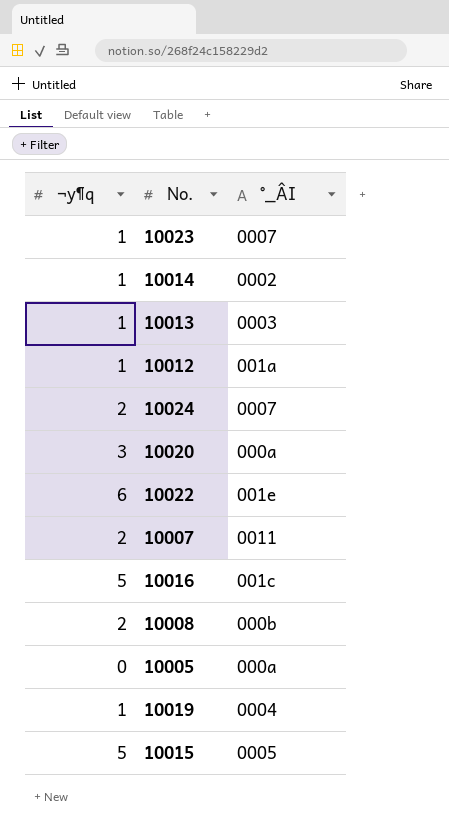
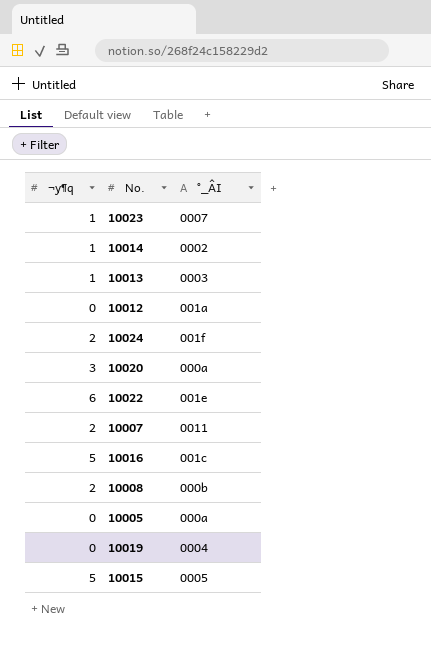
10012 | ¬y¶q: 1 -> 0
10024 | °_ÂI: 0007 -> 001f
10019 | ¬y¶q: 1 -> 0

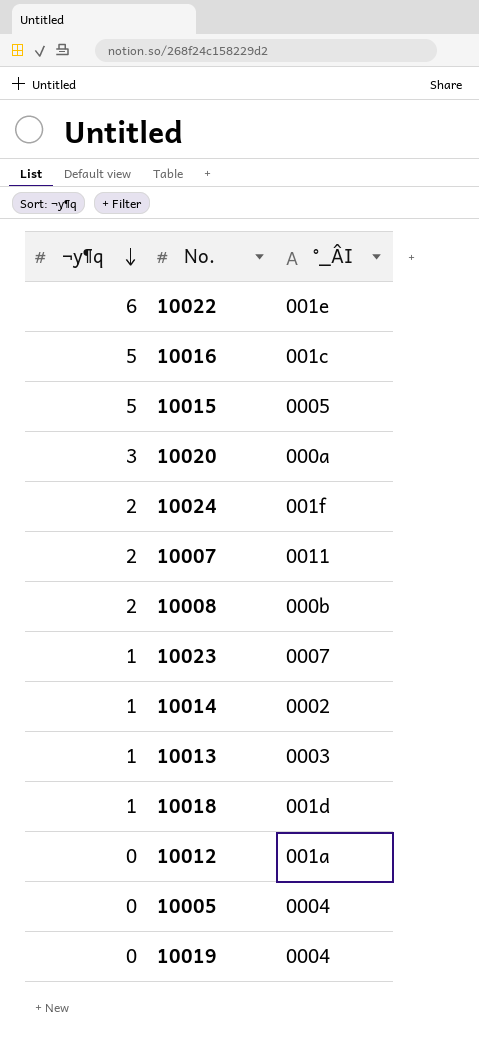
row order: none -> ¬y¶q descending
row 10018: none -> 1 | 001d
10005 | °_ÂI: 000a -> 0004

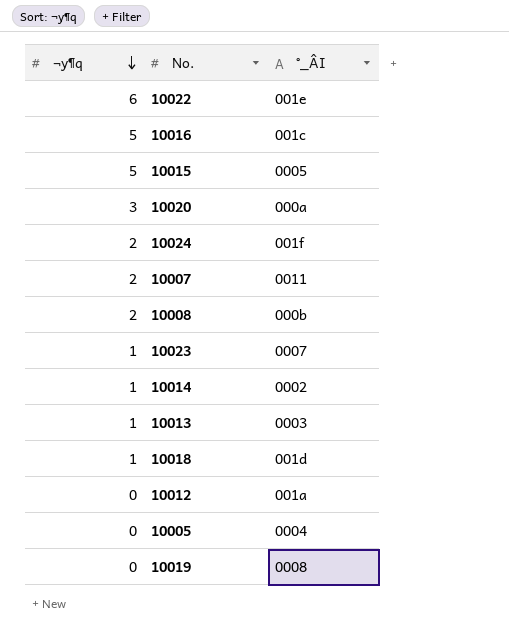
10019 | °_ÂI: 0004 -> 0008

